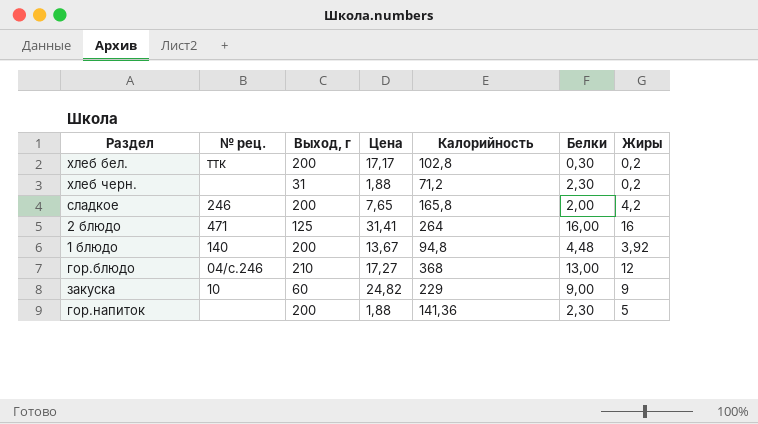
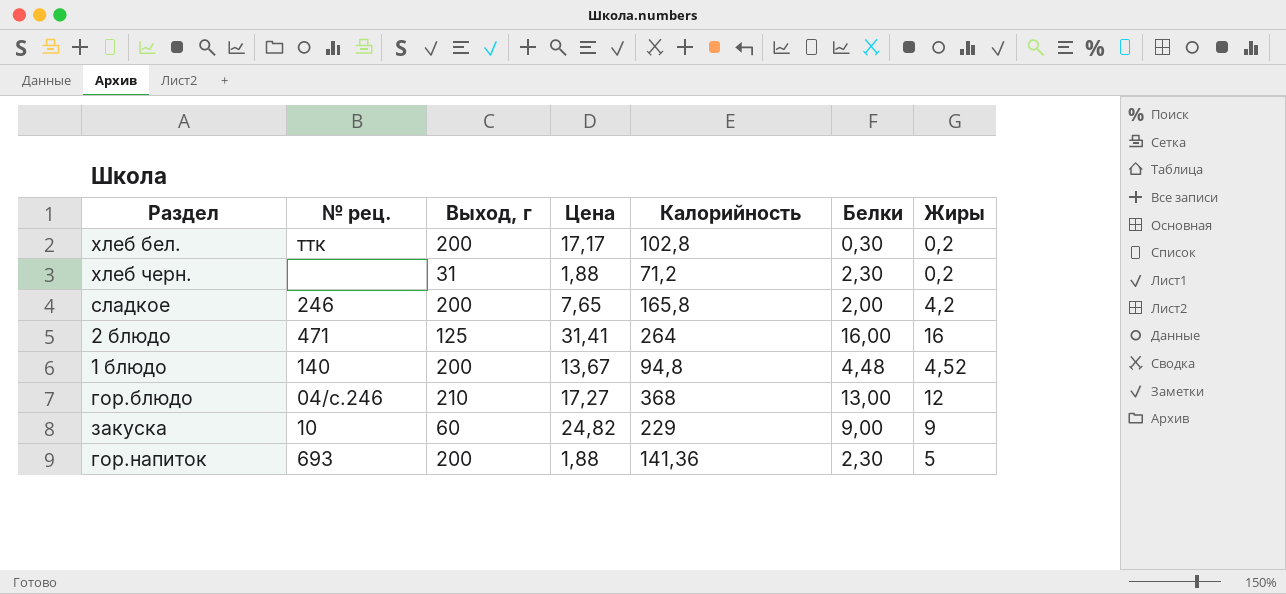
1 блюдо | Жиры: 3,92 -> 4,52
гор.напиток | № рец.: none -> 693

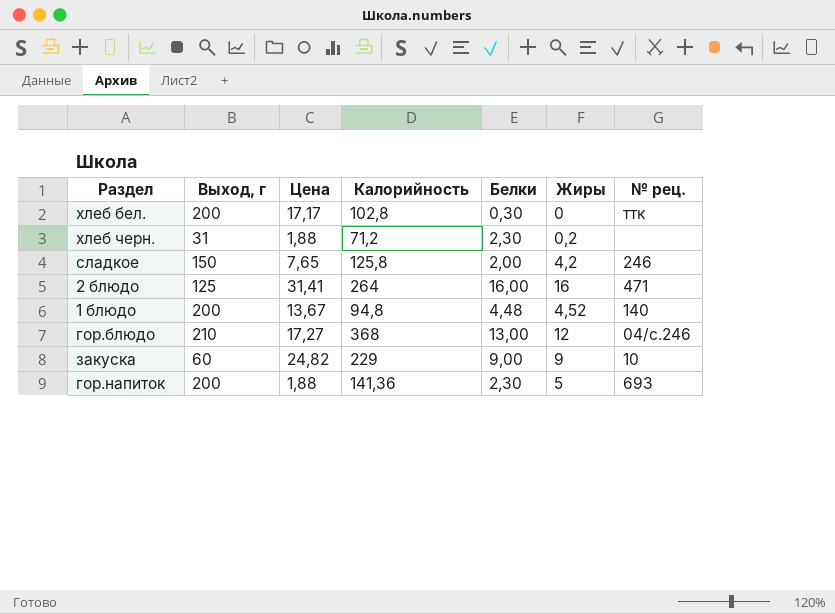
column № рец. | position: 2 -> 7
хлеб бел. | Жиры: 0,2 -> 0
сладкое | Выход, г: 200 -> 150
сладкое | Калорийность: 165,8 -> 125,8

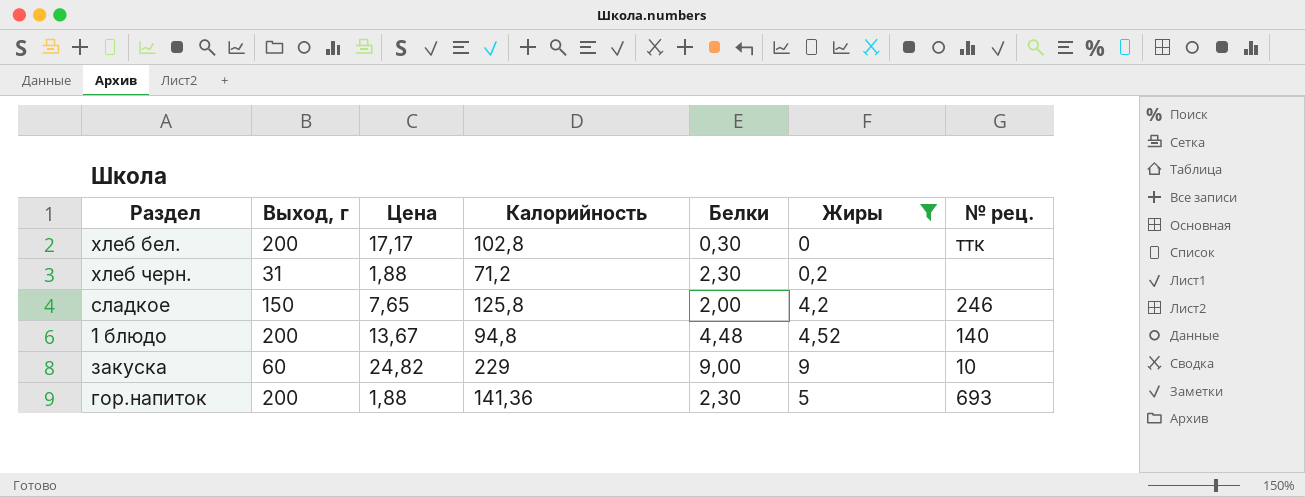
filter: none -> Жиры <= 9

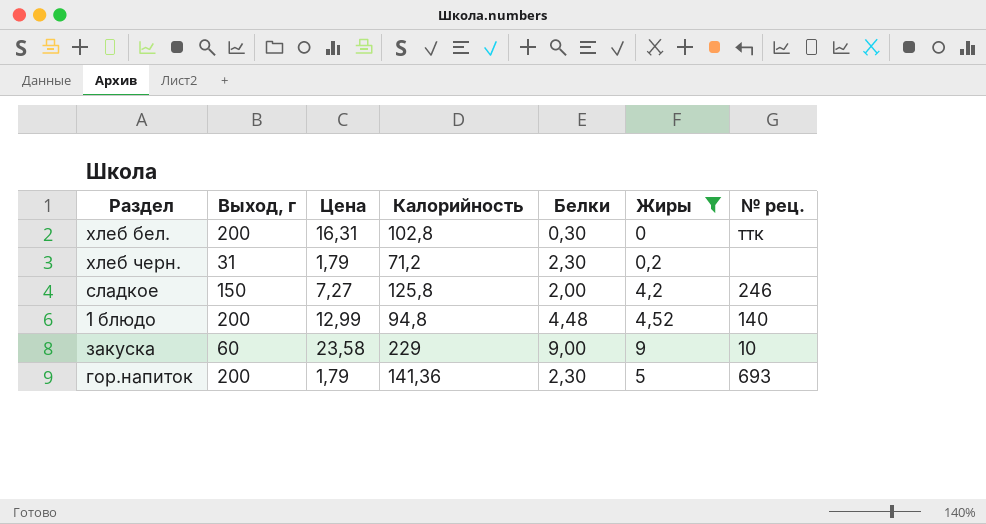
хлеб бел. | Цена: 17,17 -> 16,31
хлеб черн. | Цена: 1,88 -> 1,79
сладкое | Цена: 7,65 -> 7,27
1 блюдо | Цена: 13,67 -> 12,99
закуска | Цена: 24,82 -> 23,58
гор.напиток | Цена: 1,88 -> 1,79

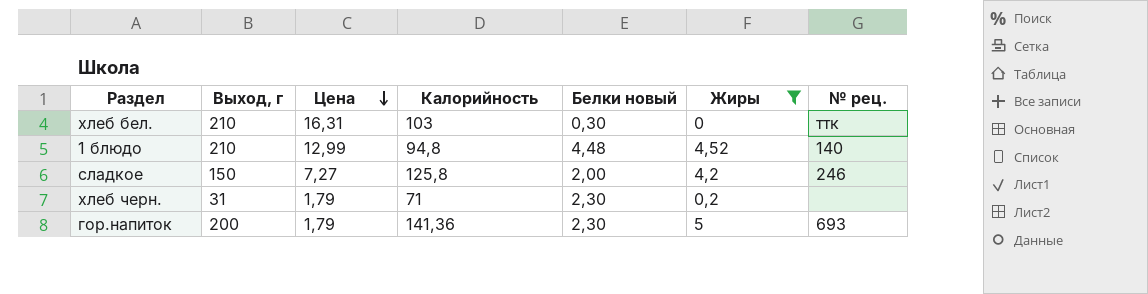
row order: none -> Цена descending
column name: Белки -> Белки новый
row закуска: 60 | 23,58 | 229 | 9,00 | 9 | 10 -> none
хлеб бел. | Выход, г: 200 -> 210
хлеб бел. | Калорийность: 102,8 -> 103
1 блюдо | Выход, г: 200 -> 210
хлеб черн. | Калорийность: 71,2 -> 71

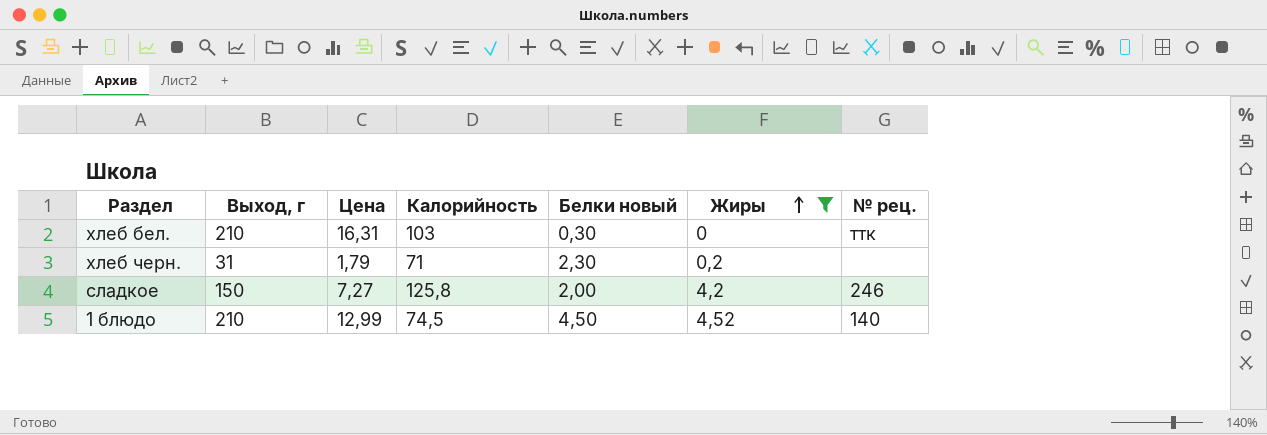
row order: Цена descending -> Жиры ascending
row гор.напиток: 200 | 1,79 | 141,36 | 2,30 | 5 | 693 -> none
1 блюдо | Калорийность: 94,8 -> 74,5
1 блюдо | Белки новый: 4,48 -> 4,50

